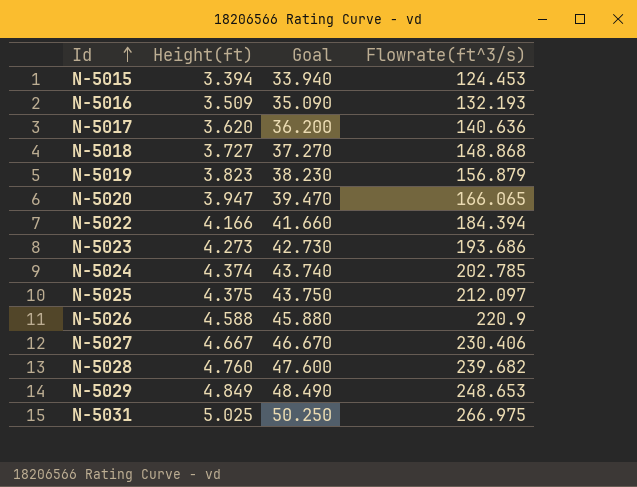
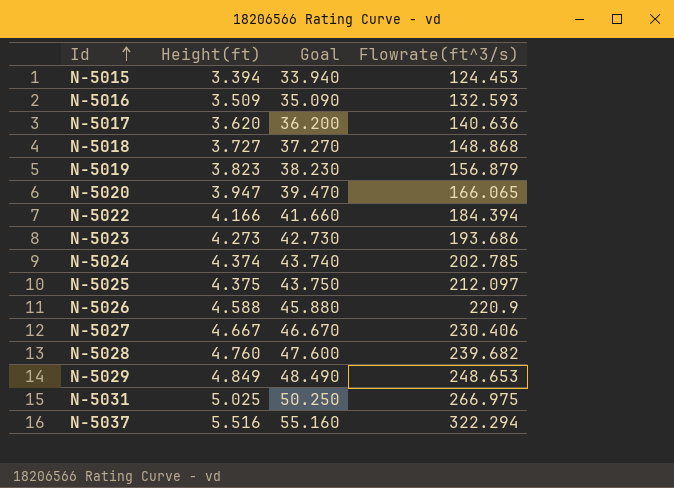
N-5016 | Flowrate(ft^3/s): 132.193 -> 132.593
row N-5037: none -> 5.516 | 55.160 | 322.294

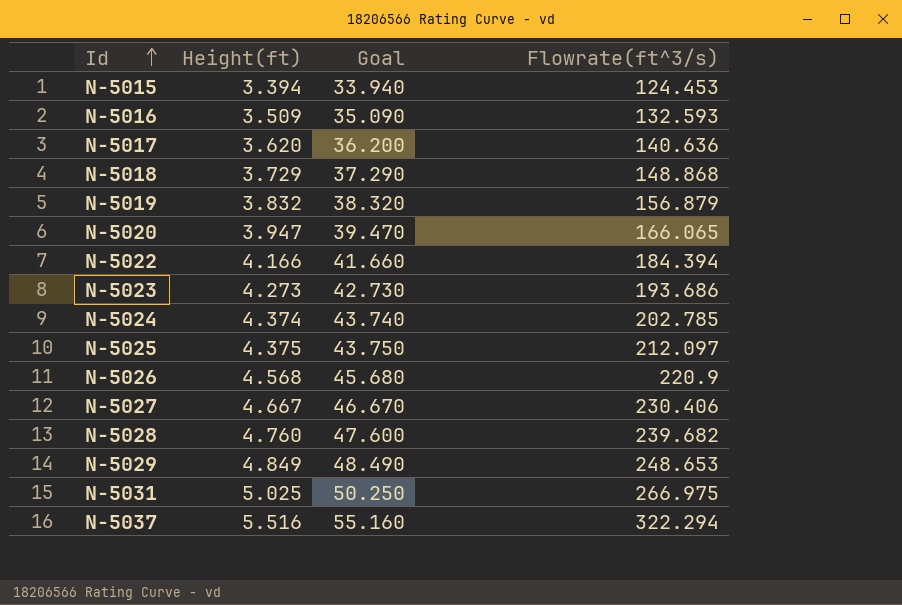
N-5018 | Height(ft): 3.727 -> 3.729
N-5018 | Goal: 37.270 -> 37.290
N-5019 | Height(ft): 3.823 -> 3.832
N-5019 | Goal: 38.230 -> 38.320
N-5026 | Height(ft): 4.588 -> 4.568
N-5026 | Goal: 45.880 -> 45.680

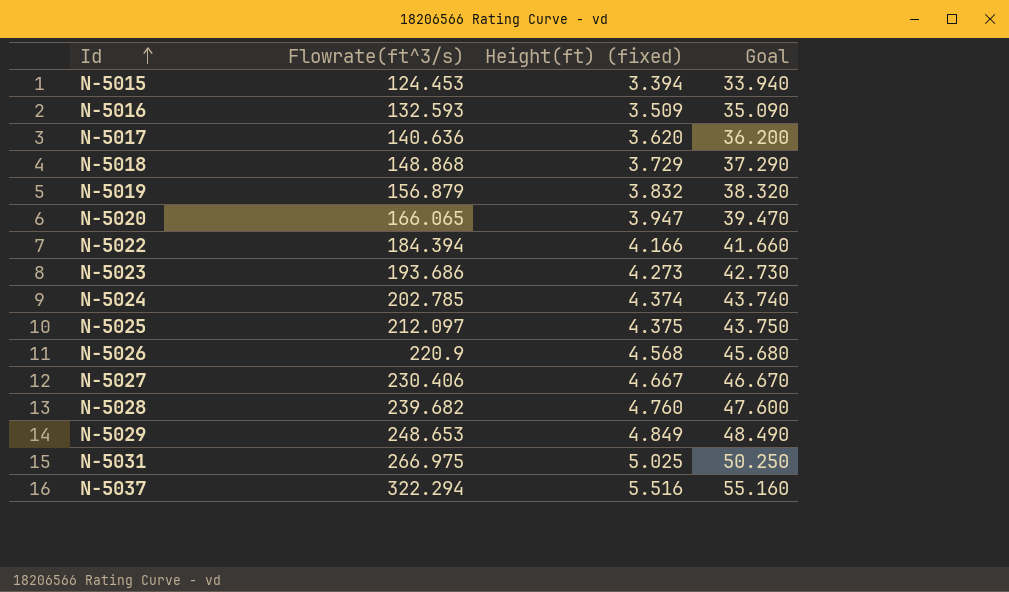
column Flowrate(ft^3/s) | position: 4 -> 2
column name: Height(ft) -> Height(ft) (fixed)

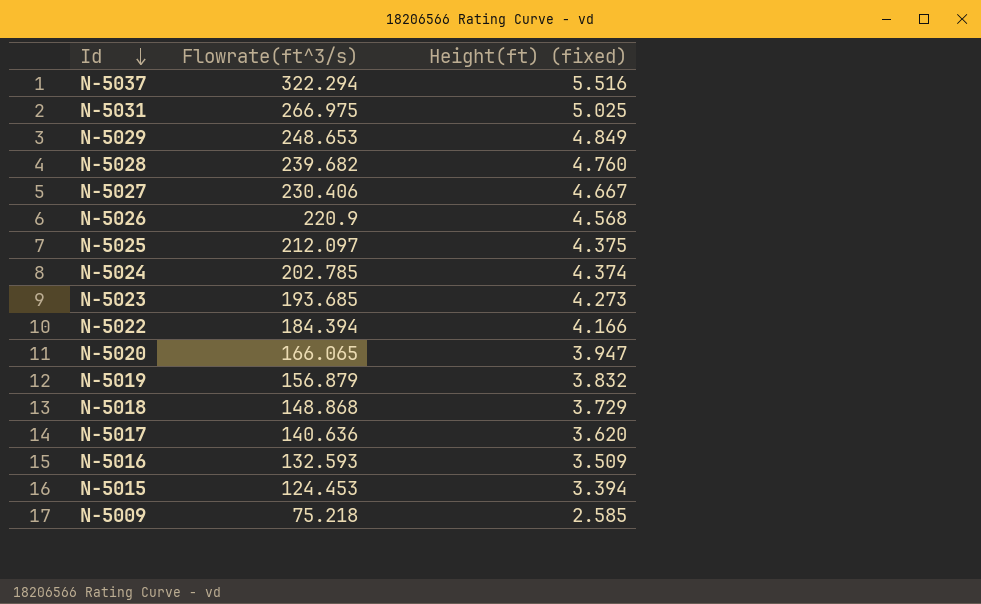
row order: Id ascending -> Id descending
column Goal | formula: [Height(ft) (fixed)] * 10 -> none
N-5023 | Flowrate(ft^3/s): 193.686 -> 193.685
row N-5009: none -> 75.218 | 2.585

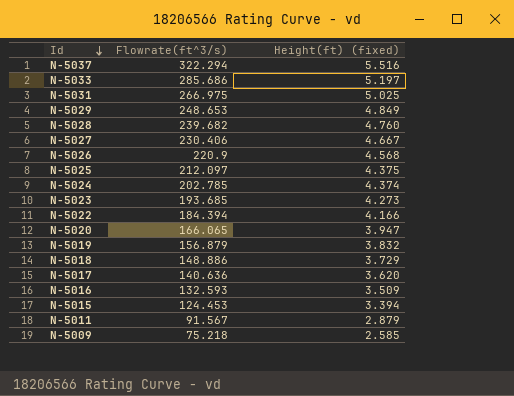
row N-5033: none -> 285.686 | 5.197
N-5018 | Flowrate(ft^3/s): 148.868 -> 148.886
row N-5011: none -> 91.567 | 2.879

